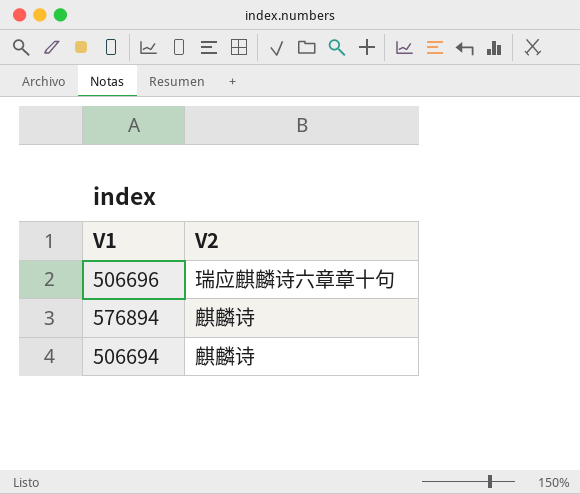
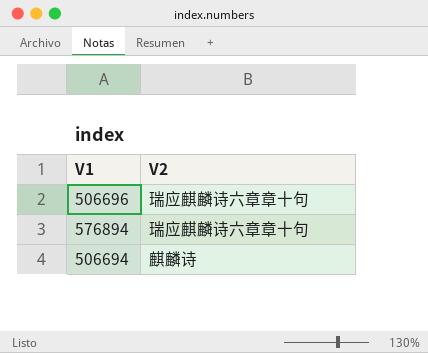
576894 | V2: 麒麟诗 -> 瑞应麒麟诗六章章十句

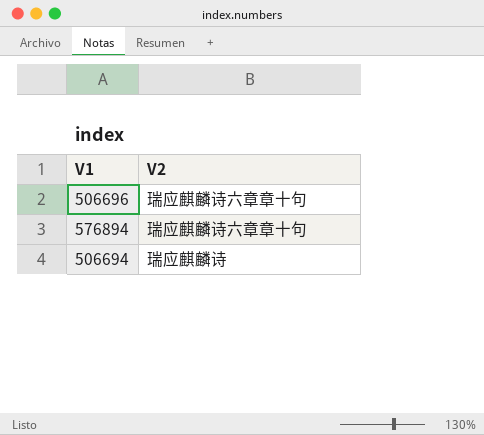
506694 | V2: 麒麟诗 -> 瑞应麒麟诗

